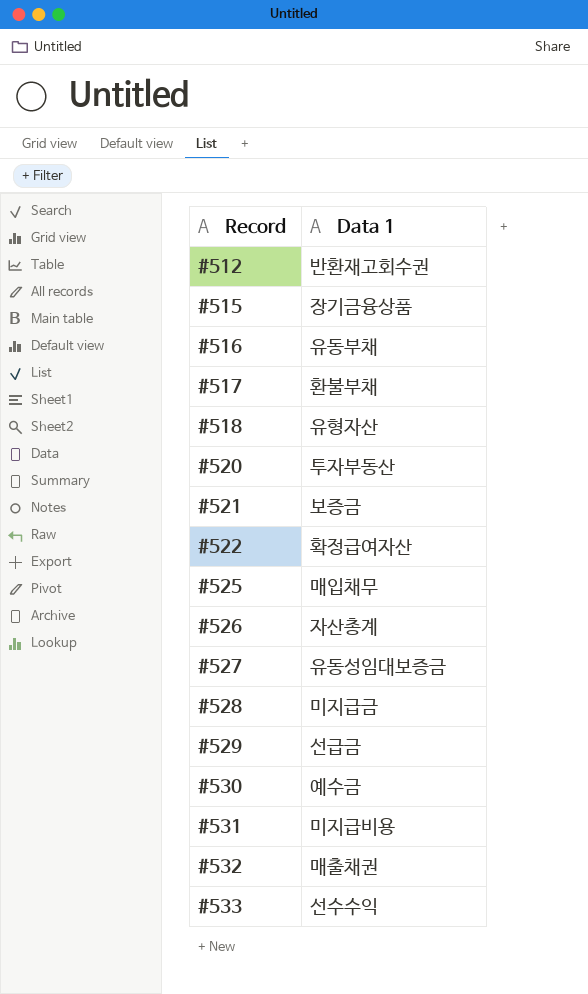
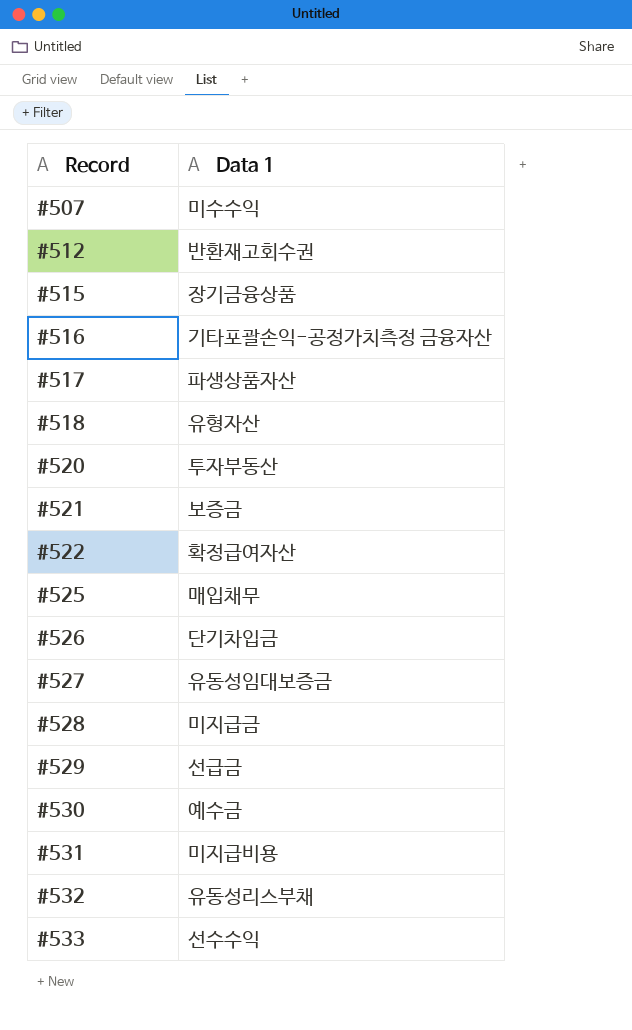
row #507: none -> 미수수익
#516 | Data 1: 유동부채 -> 기타포괄손익-공정가치측정 금융자산
#517 | Data 1: 환불부채 -> 파생상품자산
#526 | Data 1: 자산총계 -> 단기차입금
#532 | Data 1: 매출채권 -> 유동성리스부채

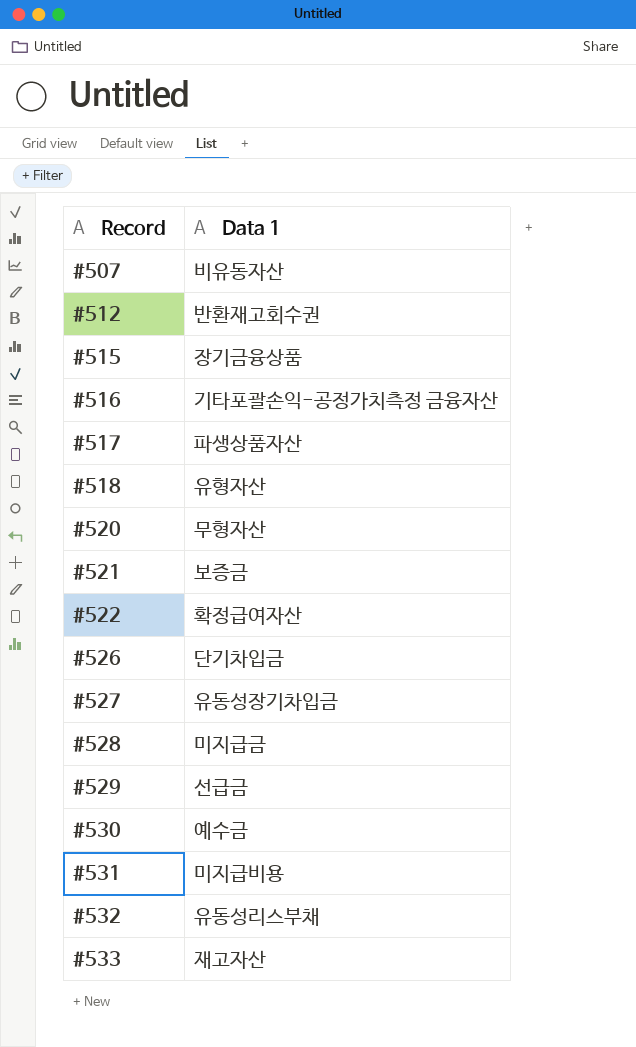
row #525: 매입채무 -> none
#507 | Data 1: 미수수익 -> 비유동자산
#520 | Data 1: 투자부동산 -> 무형자산
#527 | Data 1: 유동성임대보증금 -> 유동성장기차입금
#533 | Data 1: 선수수익 -> 재고자산

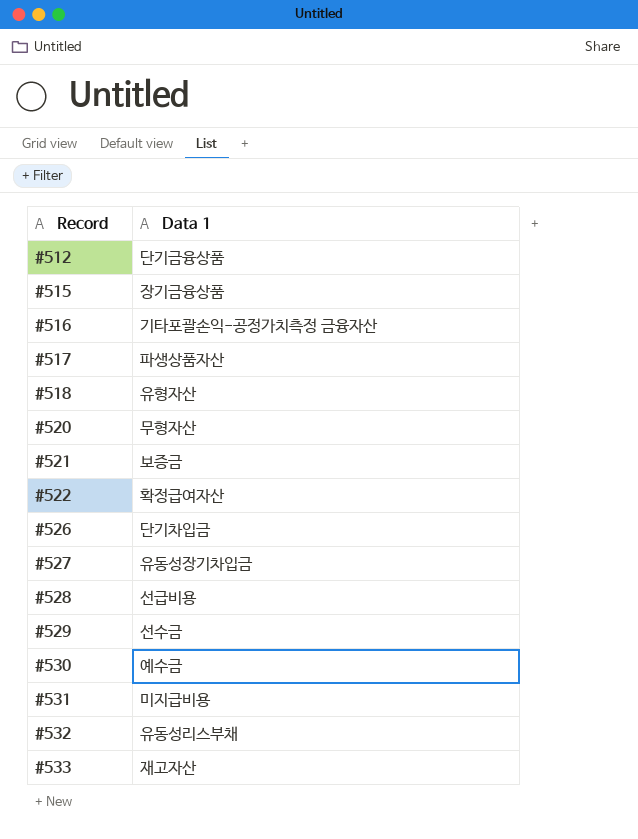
row #507: 비유동자산 -> none
#512 | Data 1: 반환재고회수권 -> 단기금융상품
#528 | Data 1: 미지급금 -> 선급비용
#529 | Data 1: 선급금 -> 선수금

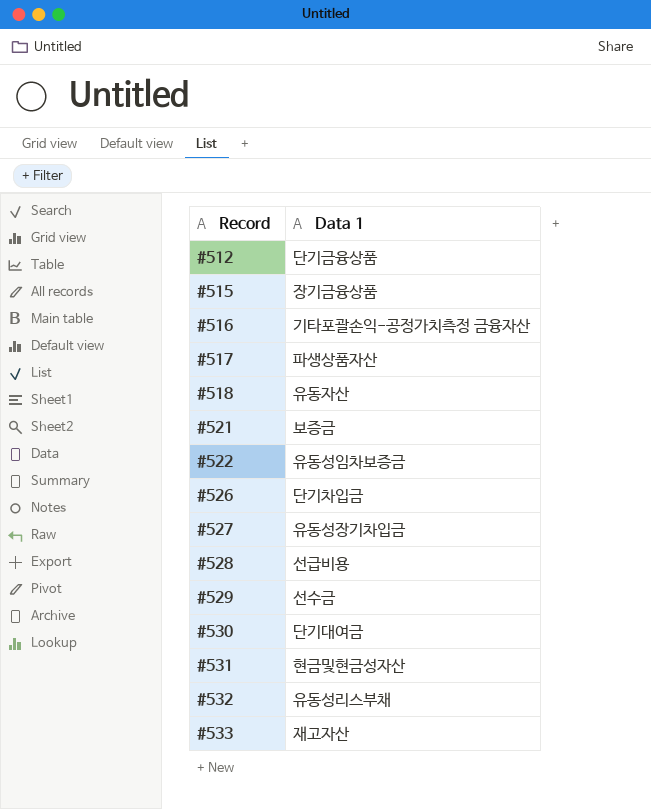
row #520: 무형자산 -> none
#518 | Data 1: 유형자산 -> 유동자산
#522 | Data 1: 확정급여자산 -> 유동성임차보증금
#530 | Data 1: 예수금 -> 단기대여금
#531 | Data 1: 미지급비용 -> 현금및현금성자산

